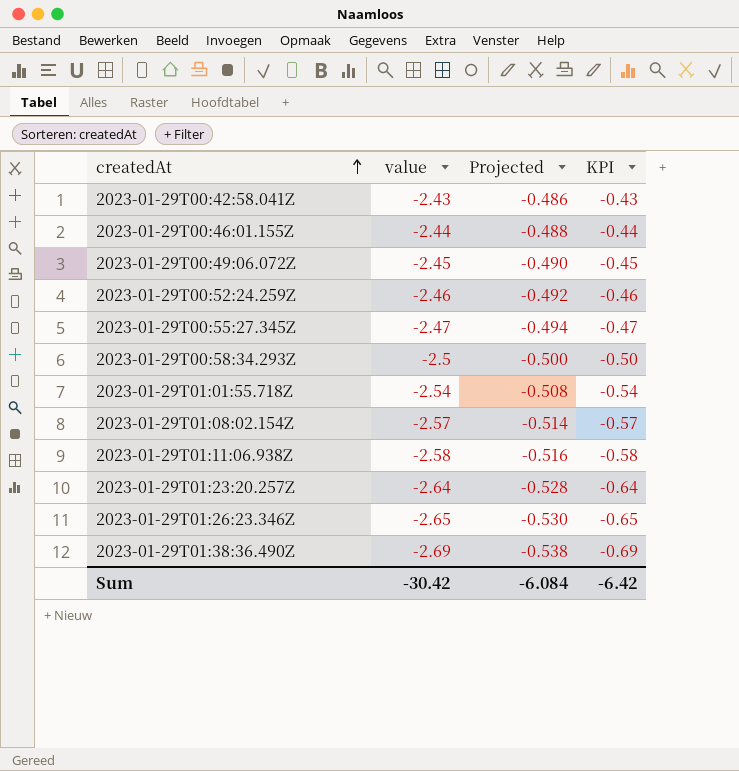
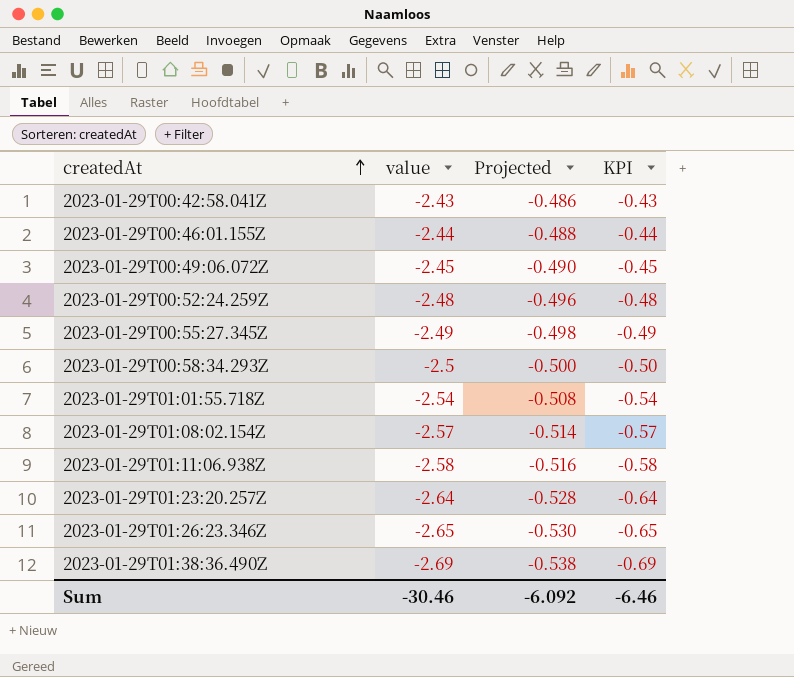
2023-01-29T00:52:24.259Z | value: -2.46 -> -2.48
2023-01-29T00:52:24.259Z | Projected: -0.492 -> -0.496
2023-01-29T00:52:24.259Z | KPI: -0.46 -> -0.48
2023-01-29T00:55:27.345Z | value: -2.47 -> -2.49
2023-01-29T00:55:27.345Z | Projected: -0.494 -> -0.498
2023-01-29T00:55:27.345Z | KPI: -0.47 -> -0.49
Sum | value: -30.42 -> -30.46
Sum | Projected: -6.084 -> -6.092
Sum | KPI: -6.42 -> -6.46

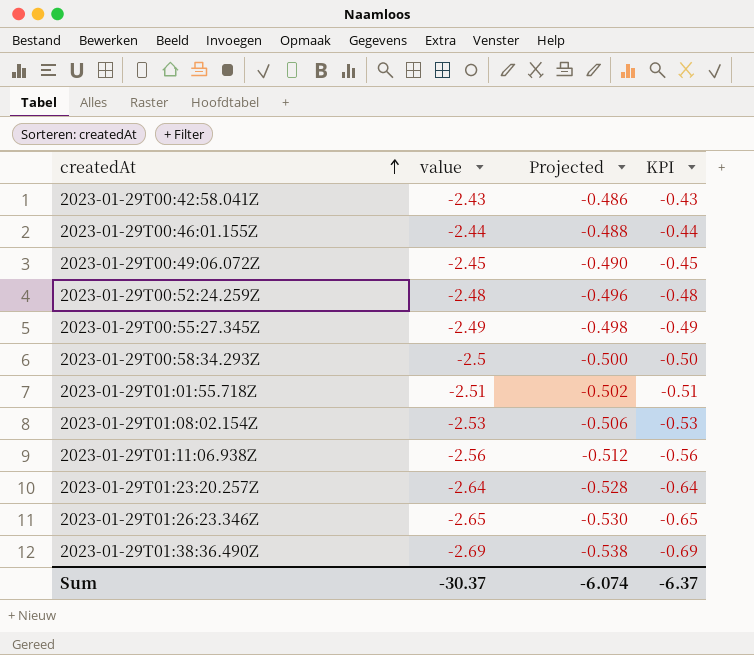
2023-01-29T01:01:55.718Z | value: -2.54 -> -2.51
2023-01-29T01:01:55.718Z | Projected: -0.508 -> -0.502
2023-01-29T01:01:55.718Z | KPI: -0.54 -> -0.51
2023-01-29T01:08:02.154Z | value: -2.57 -> -2.53
2023-01-29T01:08:02.154Z | Projected: -0.514 -> -0.506
2023-01-29T01:08:02.154Z | KPI: -0.57 -> -0.53
2023-01-29T01:11:06.938Z | value: -2.58 -> -2.56
2023-01-29T01:11:06.938Z | Projected: -0.516 -> -0.512
2023-01-29T01:11:06.938Z | KPI: -0.58 -> -0.56
Sum | value: -30.46 -> -30.37
Sum | Projected: -6.092 -> -6.074
Sum | KPI: -6.46 -> -6.37

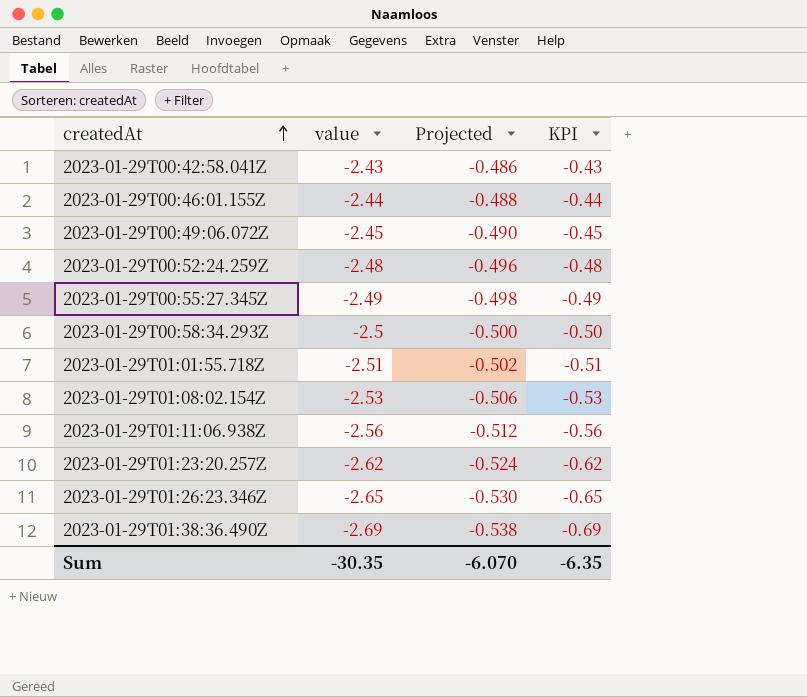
2023-01-29T01:23:20.257Z | value: -2.64 -> -2.62
2023-01-29T01:23:20.257Z | Projected: -0.528 -> -0.524
2023-01-29T01:23:20.257Z | KPI: -0.64 -> -0.62
Sum | value: -30.37 -> -30.35
Sum | Projected: -6.074 -> -6.070
Sum | KPI: -6.37 -> -6.35

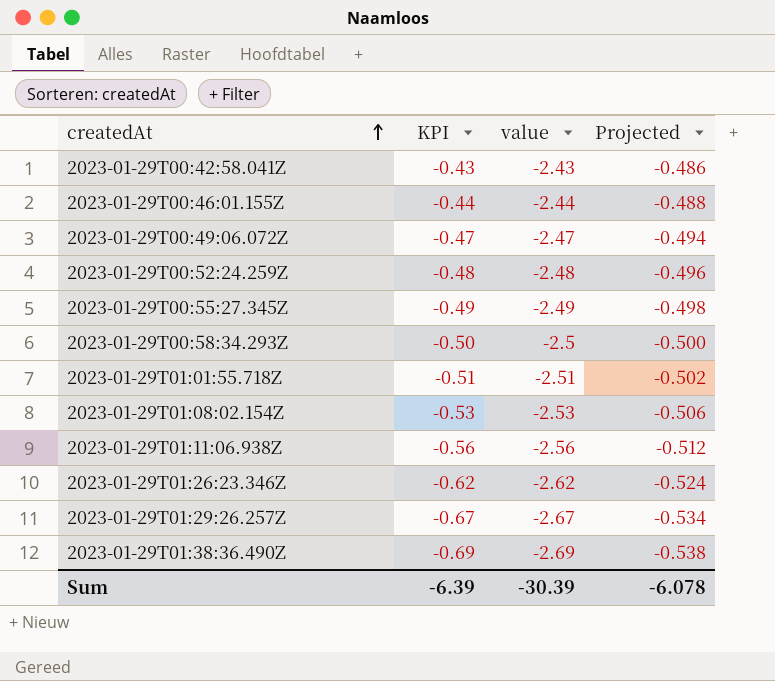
column KPI | position: 4 -> 2
row 2023-01-29T01:23:20.257Z: -2.62 | -0.524 | -0.62 -> none
2023-01-29T00:49:06.072Z | KPI: -0.45 -> -0.47
2023-01-29T00:49:06.072Z | value: -2.45 -> -2.47
2023-01-29T00:49:06.072Z | Projected: -0.490 -> -0.494
2023-01-29T01:26:23.346Z | KPI: -0.65 -> -0.62
2023-01-29T01:26:23.346Z | value: -2.65 -> -2.62
2023-01-29T01:26:23.346Z | Projected: -0.530 -> -0.524
row 2023-01-29T01:29:26.257Z: none -> -0.67 | -2.67 | -0.534
Sum | KPI: -6.35 -> -6.39
Sum | value: -30.35 -> -30.39
Sum | Projected: -6.070 -> -6.078

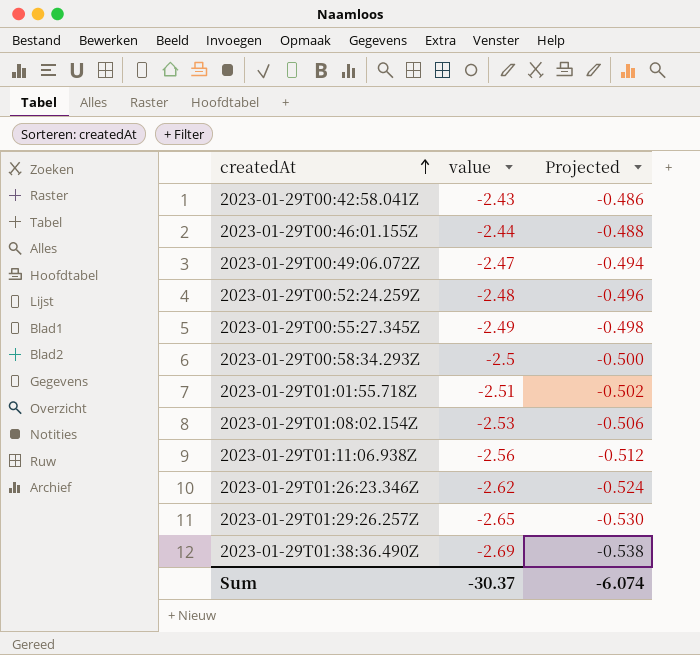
column KPI | formula: [value] + 2 -> none
2023-01-29T01:29:26.257Z | value: -2.67 -> -2.65
2023-01-29T01:29:26.257Z | Projected: -0.534 -> -0.530
Sum | value: -30.39 -> -30.37
Sum | Projected: -6.078 -> -6.074

